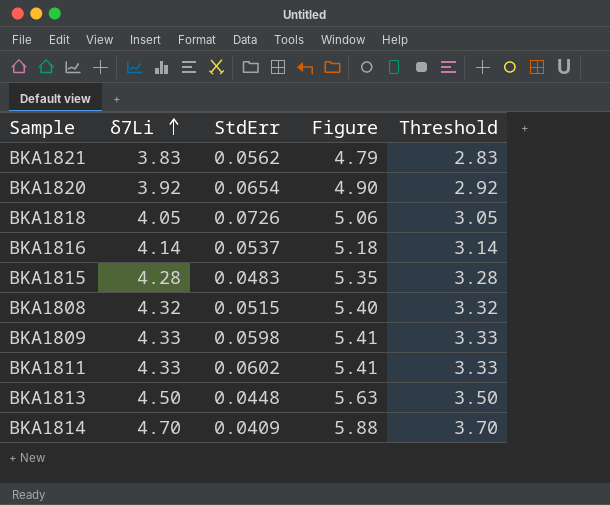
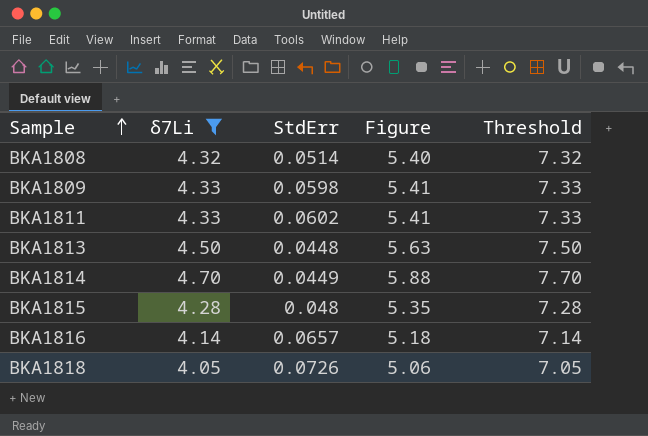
filter: none -> δ7Li >= 4.05
row order: δ7Li ascending -> Sample ascending
column Threshold | formula: [δ7Li] - 1 -> [δ7Li] + 3
BKA1808 | StdErr: 0.0515 -> 0.0514
BKA1814 | StdErr: 0.0409 -> 0.0449
BKA1815 | StdErr: 0.0483 -> 0.048
BKA1816 | StdErr: 0.0537 -> 0.0657

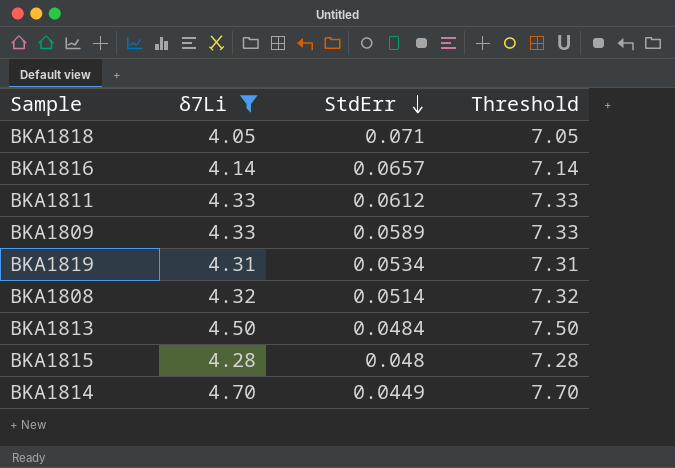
row order: Sample ascending -> StdErr descending
column Figure | formula: [δ7Li] * 1.25 -> none
BKA1818 | StdErr: 0.0726 -> 0.071
BKA1811 | StdErr: 0.0602 -> 0.0612
BKA1809 | StdErr: 0.0598 -> 0.0589
row BKA1819: none -> 4.31 | 0.0534 | 7.31
BKA1813 | StdErr: 0.0448 -> 0.0484

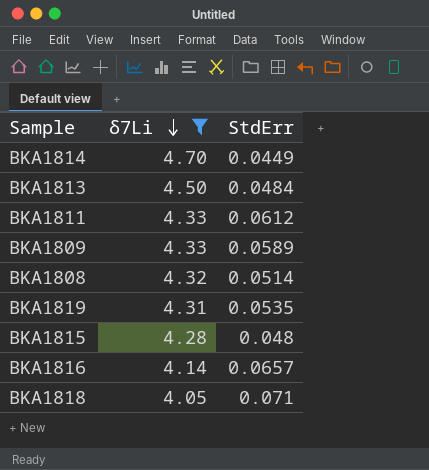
row order: StdErr descending -> δ7Li descending
column Threshold | formula: [δ7Li] + 3 -> none
BKA1819 | StdErr: 0.0534 -> 0.0535

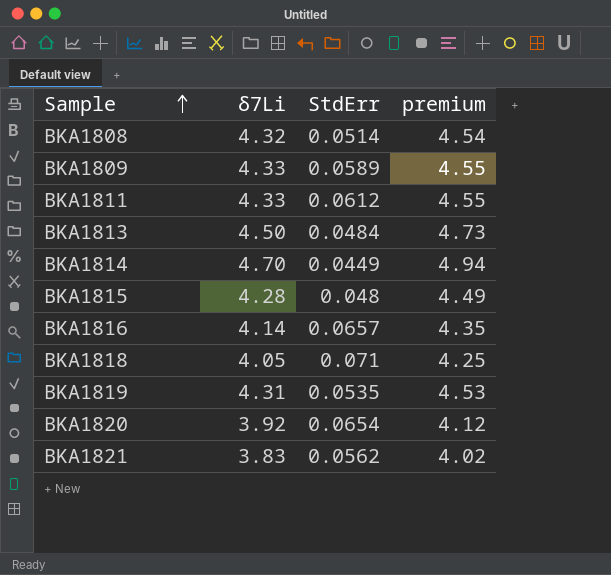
filter: δ7Li >= 4.05 -> none
row order: δ7Li descending -> Sample ascending
column premium | formula: none -> [δ7Li] * 1.05

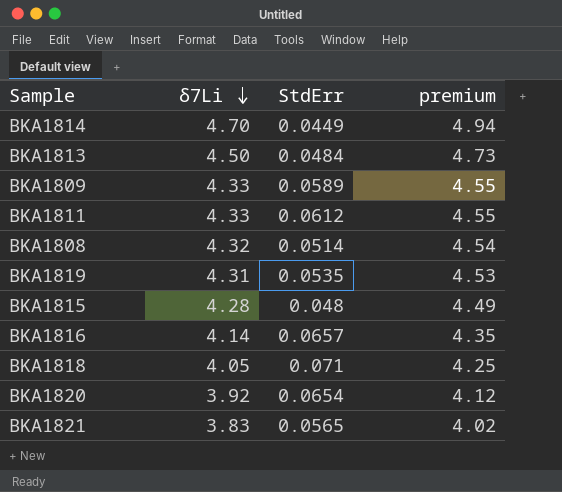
row order: Sample ascending -> δ7Li descending
BKA1821 | StdErr: 0.0562 -> 0.0565

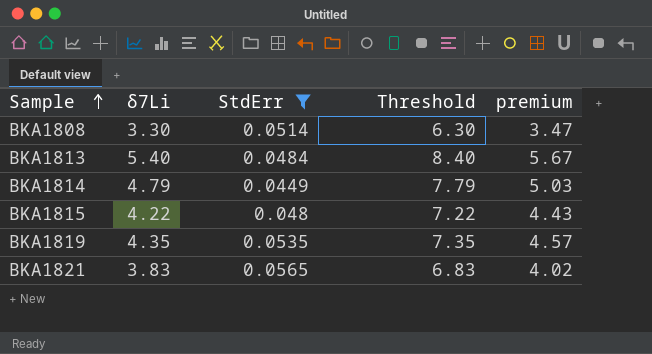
filter: none -> StdErr <= 0.0565
row order: δ7Li descending -> Sample ascending
column Threshold | formula: none -> [δ7Li] + 3
BKA1808 | δ7Li: 4.32 -> 3.30
BKA1808 | premium: 4.54 -> 3.47
BKA1813 | δ7Li: 4.50 -> 5.40
BKA1813 | premium: 4.73 -> 5.67
BKA1814 | δ7Li: 4.70 -> 4.79
BKA1814 | premium: 4.94 -> 5.03
BKA1815 | δ7Li: 4.28 -> 4.22
BKA1815 | premium: 4.49 -> 4.43
BKA1819 | δ7Li: 4.31 -> 4.35
BKA1819 | premium: 4.53 -> 4.57

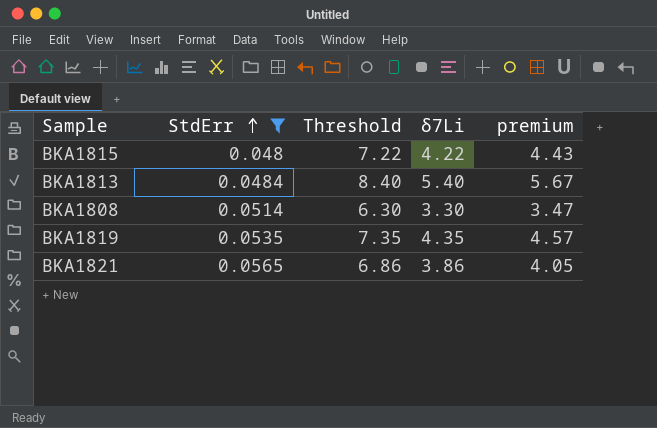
row order: Sample ascending -> StdErr ascending
column δ7Li | position: 2 -> 4
row BKA1814: 4.79 | 0.0449 | 7.79 | 5.03 -> none
BKA1821 | Threshold: 6.83 -> 6.86
BKA1821 | δ7Li: 3.83 -> 3.86
BKA1821 | premium: 4.02 -> 4.05

